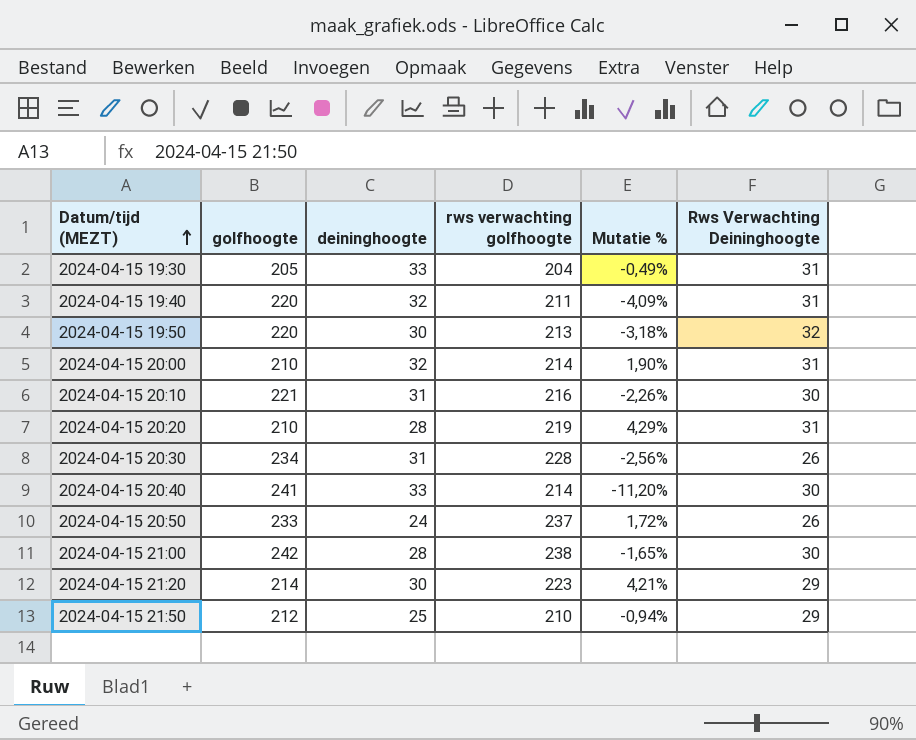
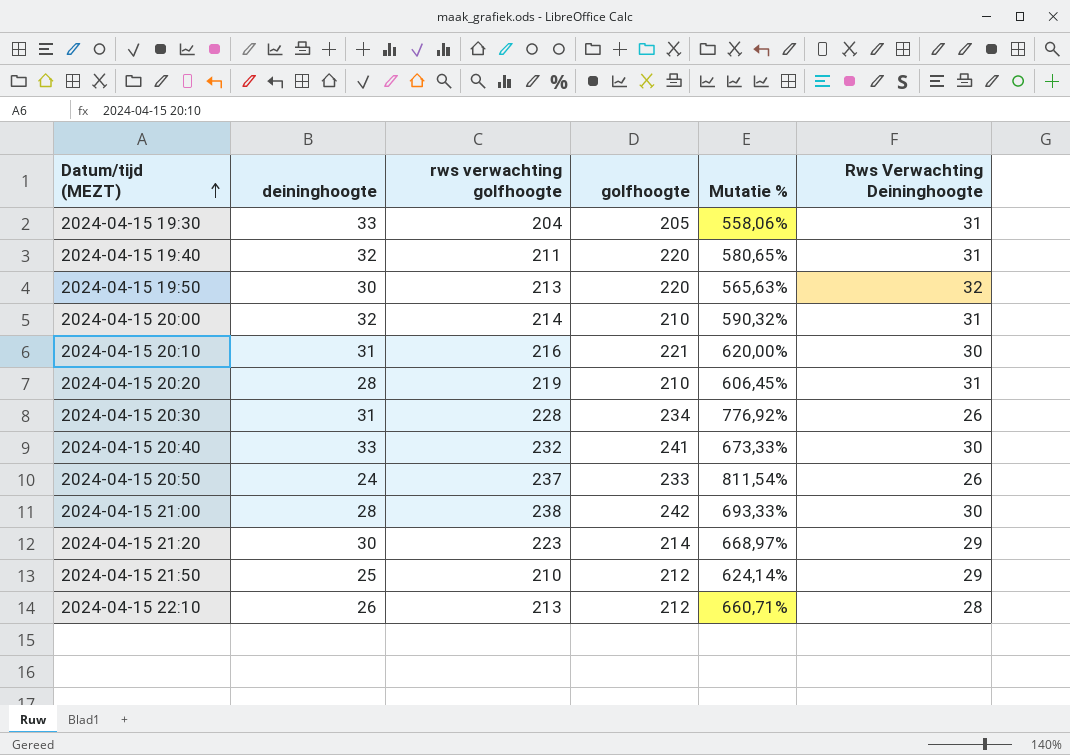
column golfhoogte | position: 2 -> 4
column Mutatie % | formula: ([rws verwachting golfhoogte] - [golfhoogte]) / [golfhoogte] -> ([rws verwachting golfhoogte] - [Rws Verwachting Deininghoogte]) / [Rws Verwachting Deininghoogte]
2024-04-15 20:40 | rws verwachting golfhoogte: 214 -> 232
row 2024-04-15 22:10: none -> 26 | 213 | 212 | 660,71% | 28

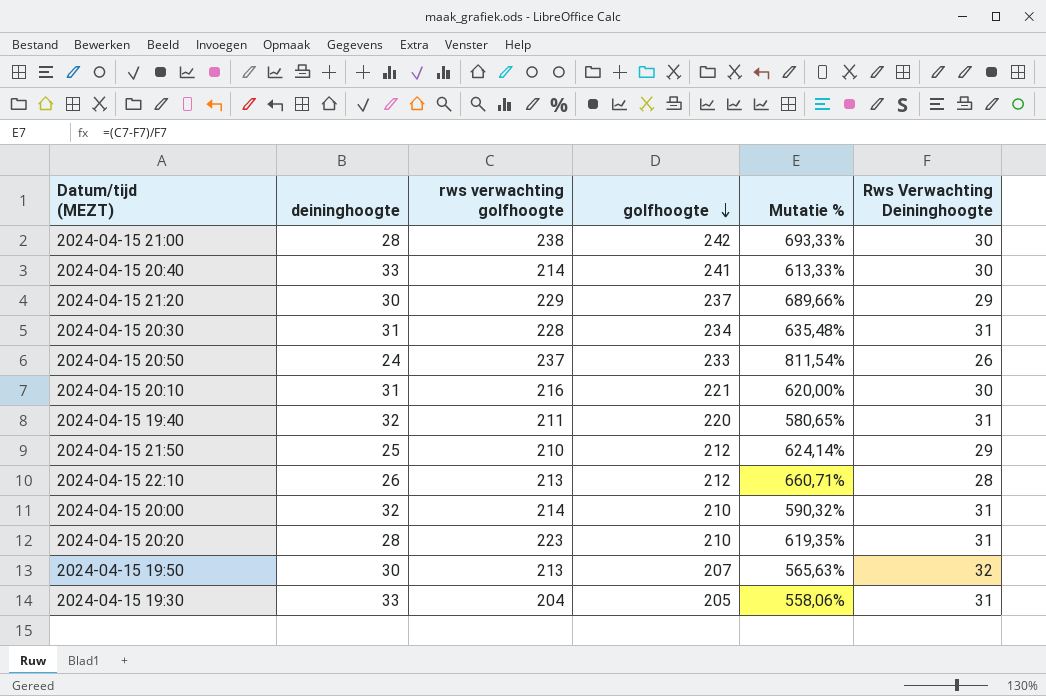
row order: Datum/tijd (MEZT) ascending -> golfhoogte descending
2024-04-15 20:40 | rws verwachting golfhoogte: 232 -> 214
2024-04-15 20:40 | Mutatie %: 673,33% -> 613,33%
2024-04-15 21:20 | rws verwachting golfhoogte: 223 -> 229
2024-04-15 21:20 | golfhoogte: 214 -> 237
2024-04-15 21:20 | Mutatie %: 668,97% -> 689,66%
2024-04-15 20:30 | Mutatie %: 776,92% -> 635,48%
2024-04-15 20:30 | Rws Verwachting Deininghoogte: 26 -> 31
2024-04-15 20:20 | rws verwachting golfhoogte: 219 -> 223
2024-04-15 20:20 | Mutatie %: 606,45% -> 619,35%
2024-04-15 19:50 | golfhoogte: 220 -> 207

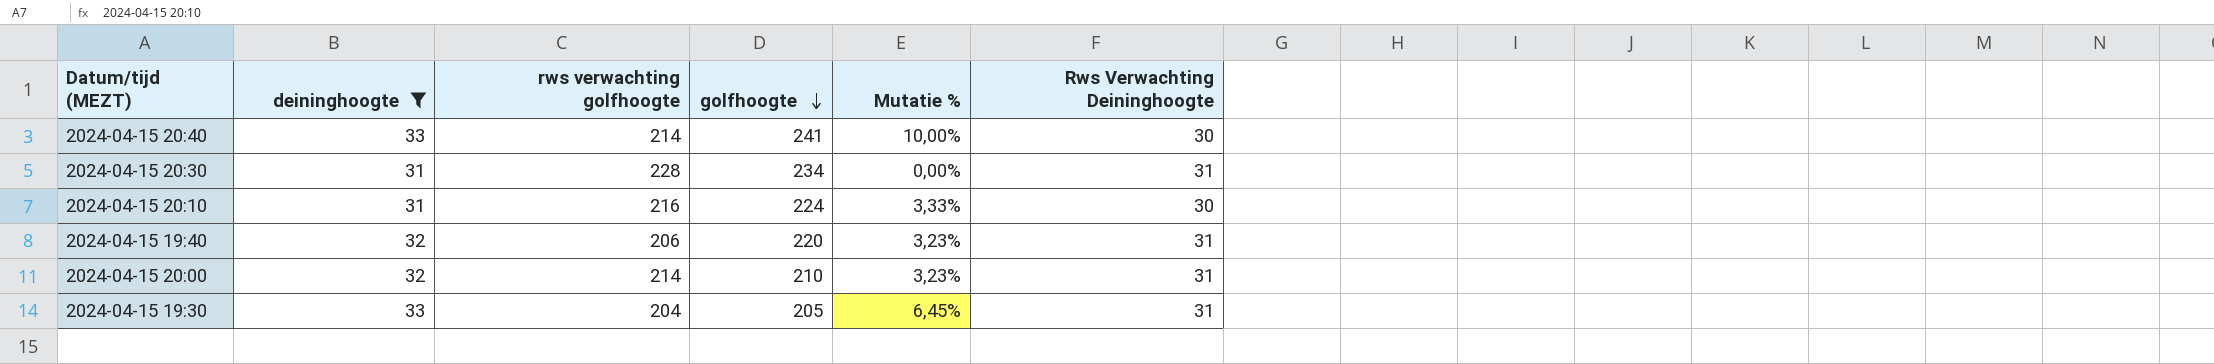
filter: none -> deininghoogte >= 31
column Mutatie % | formula: ([rws verwachting golfhoogte] - [Rws Verwachting Deininghoogte]) / [Rws Verwachting Deininghoogte] -> ([deininghoogte] - [Rws Verwachting Deininghoogte]) / [Rws Verwachting Deininghoogte]
2024-04-15 20:10 | golfhoogte: 221 -> 224
2024-04-15 19:40 | rws verwachting golfhoogte: 211 -> 206

